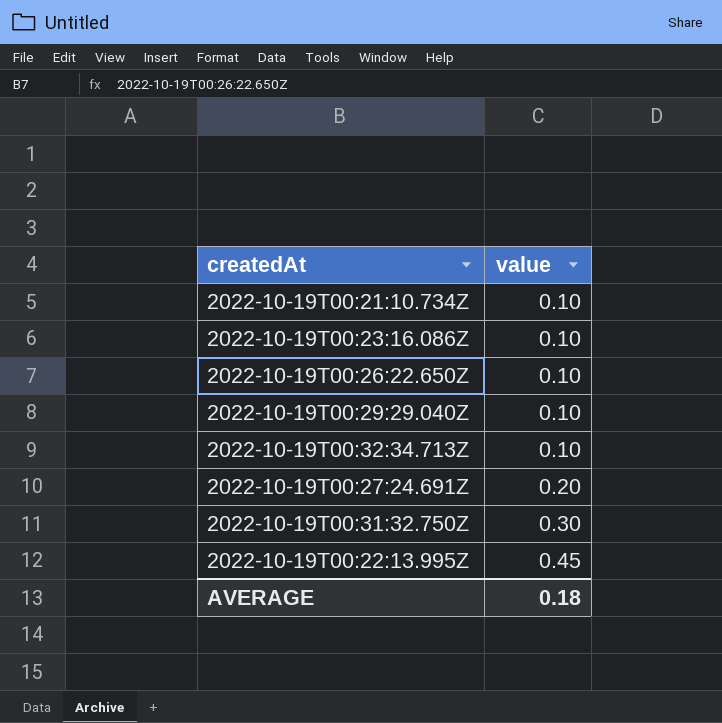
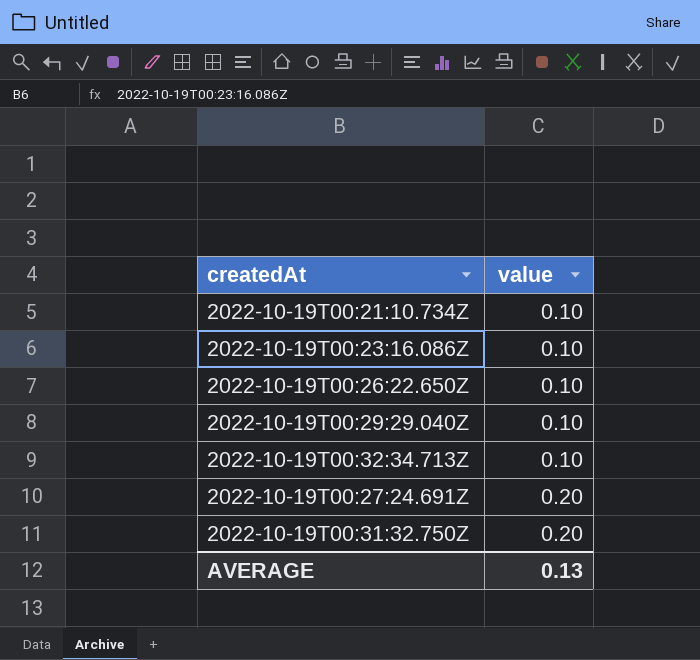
row 2022-10-19T00:22:13.995Z: 0.45 -> none
2022-10-19T00:31:32.750Z | value: 0.30 -> 0.20
AVERAGE | value: 0.18 -> 0.13

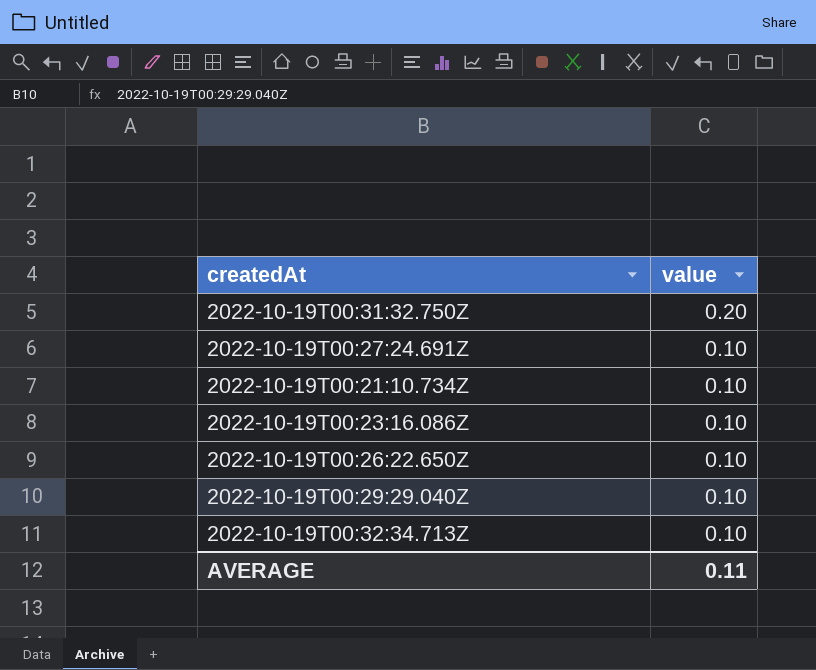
row order: value ascending -> value descending
2022-10-19T00:27:24.691Z | value: 0.20 -> 0.10
AVERAGE | value: 0.13 -> 0.11

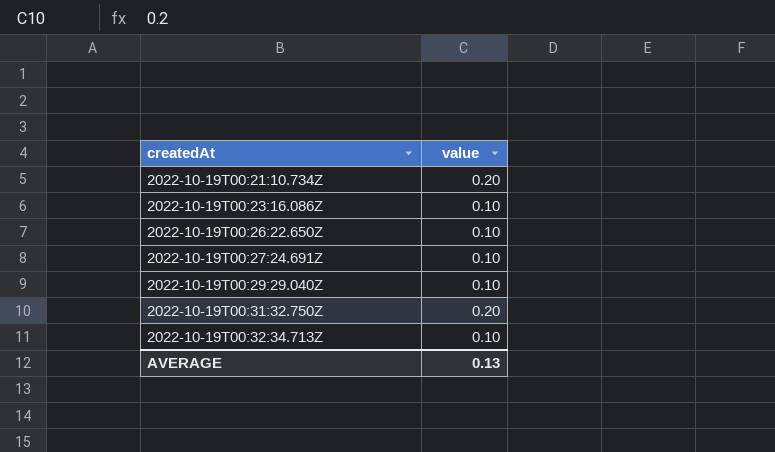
row order: value descending -> createdAt ascending
2022-10-19T00:21:10.734Z | value: 0.10 -> 0.20
AVERAGE | value: 0.11 -> 0.13

